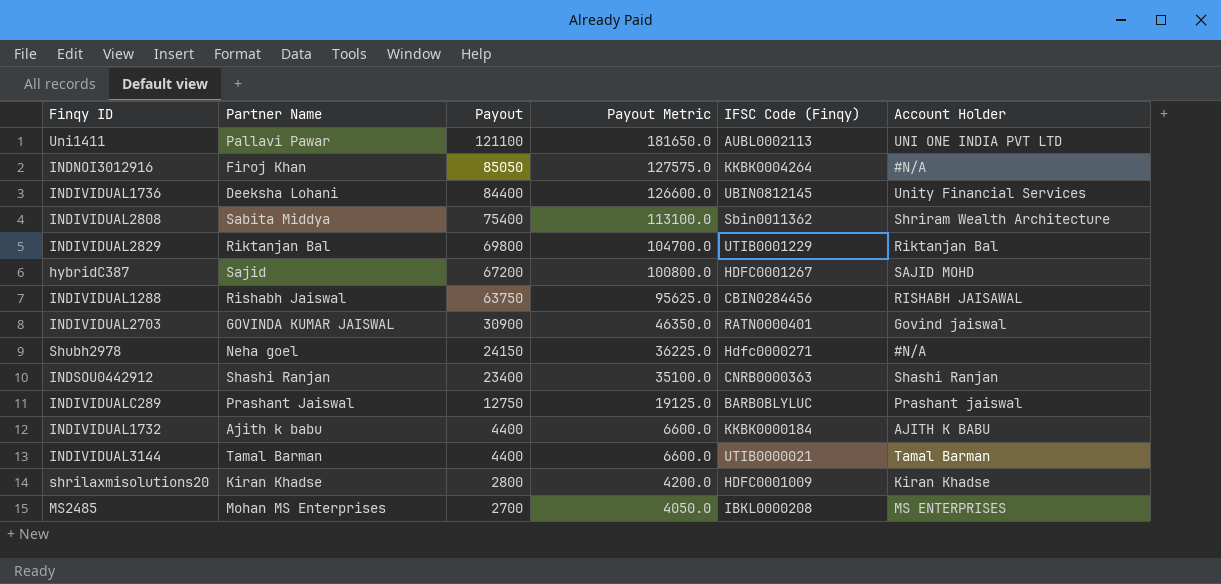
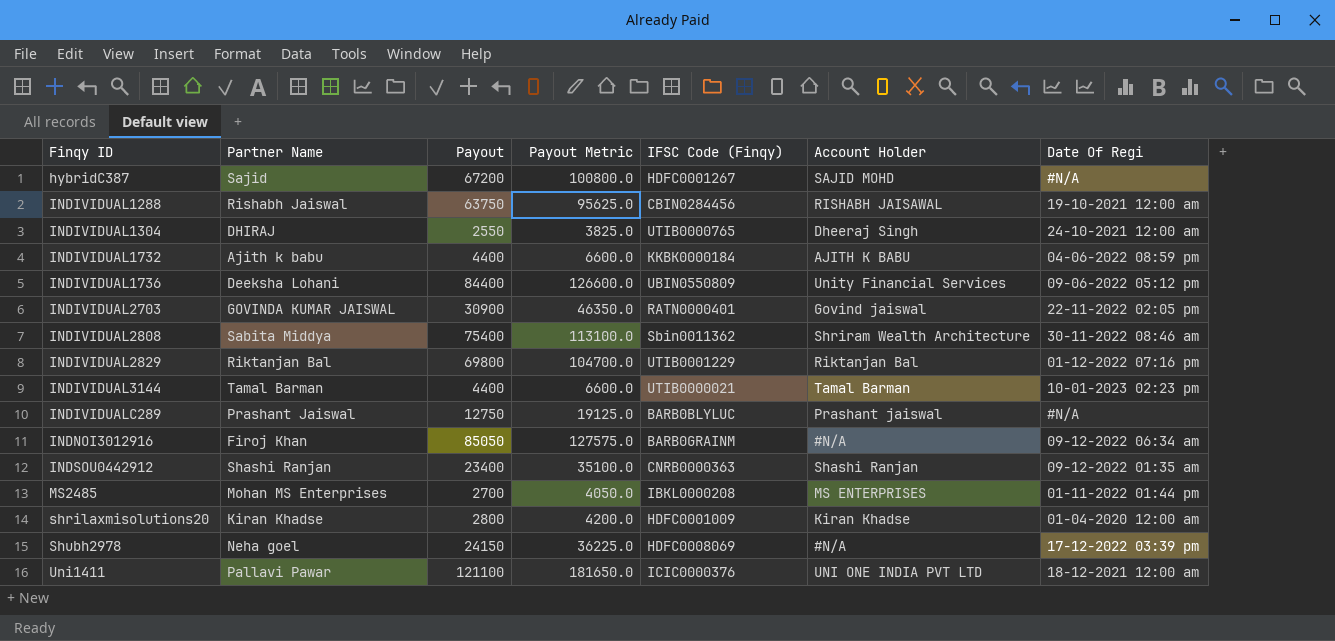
row order: Payout descending -> Finqy ID ascending
column Date Of Regi | position: none -> 7
row INDIVIDUAL1304: none -> DHIRAJ | 2550 | 3825.0 | UTIB0000765 | Dheeraj Singh | 24-10-2021 12:00 am
INDIVIDUAL1736 | IFSC Code (Finqy): UBIN0812145 -> UBIN0550809
INDNOI3012916 | IFSC Code (Finqy): KKBK0004264 -> BARB0GRAINM
Shubh2978 | IFSC Code (Finqy): Hdfc0000271 -> HDFC0008069
Uni1411 | IFSC Code (Finqy): AUBL0002113 -> ICIC0000376

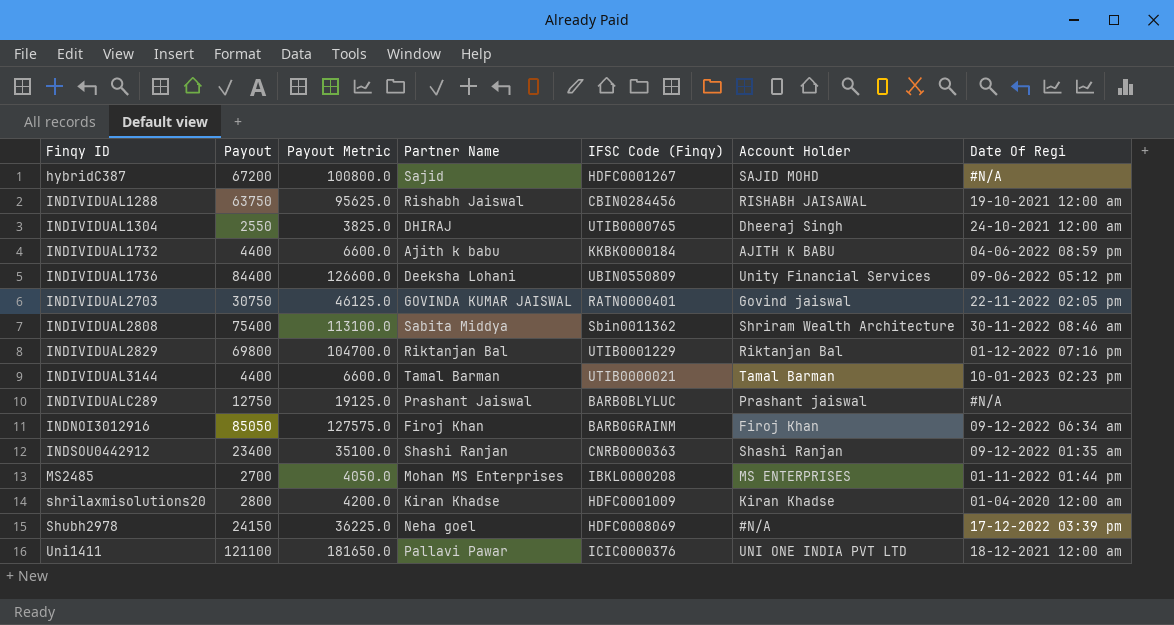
column Partner Name | position: 2 -> 4
INDIVIDUAL2703 | Payout: 30900 -> 30750
INDIVIDUAL2703 | Payout Metric: 46350.0 -> 46125.0
INDNOI3012916 | Account Holder: #N/A -> Firoj Khan

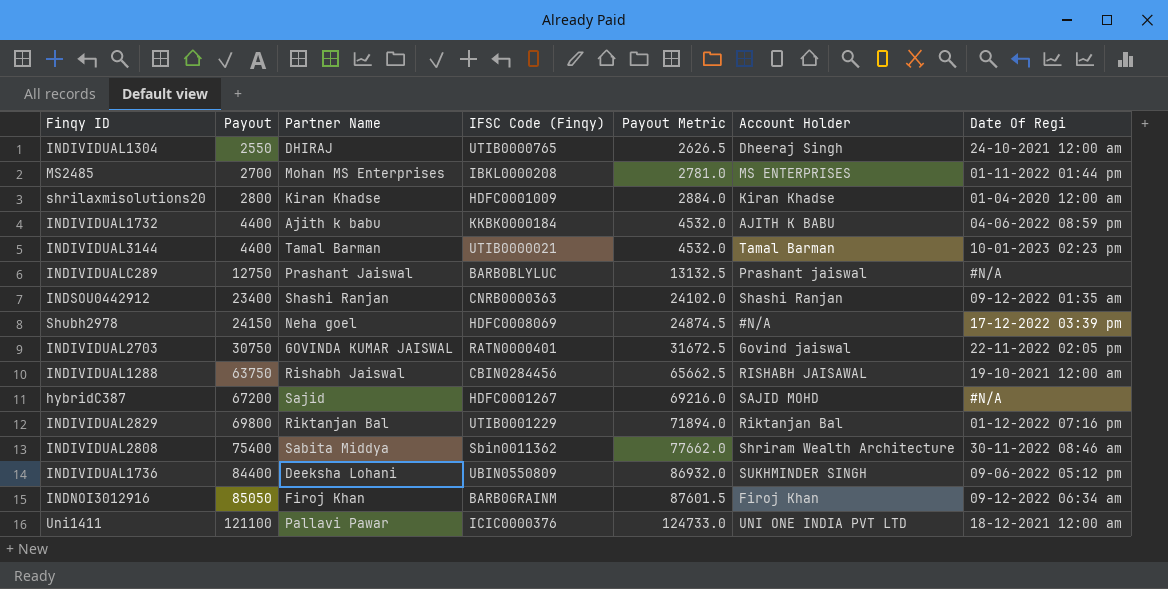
row order: Finqy ID ascending -> Payout ascending
column Payout Metric | formula: [Payout] * 1.5 -> [Payout] * 1.03
column Payout Metric | position: 3 -> 5
INDIVIDUAL1736 | Account Holder: Unity Financial Services -> SUKHMINDER SINGH

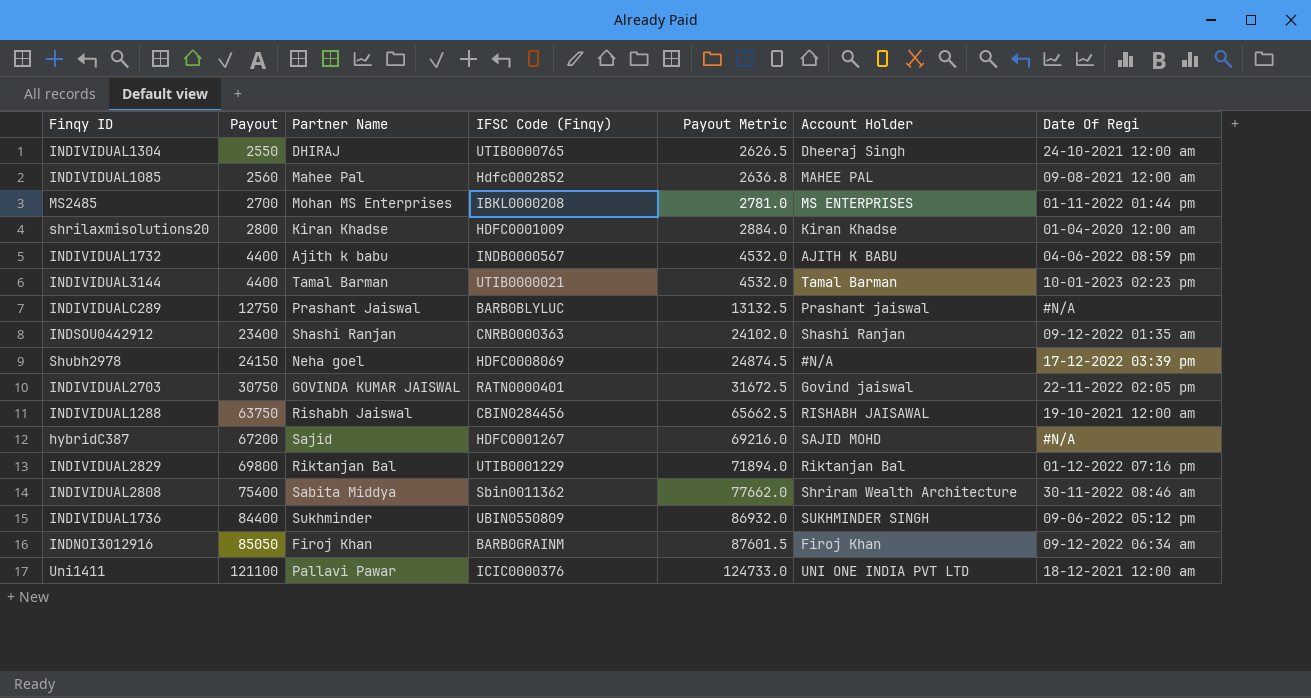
row INDIVIDUAL1085: none -> 2560 | Mahee Pal | Hdfc0002852 | 2636.8 | MAHEE PAL | 09-08-2021 12:00 am
INDIVIDUAL1732 | IFSC Code (Finqy): KKBK0000184 -> INDB0000567
INDIVIDUAL1736 | Partner Name: Deeksha Lohani -> Sukhminder

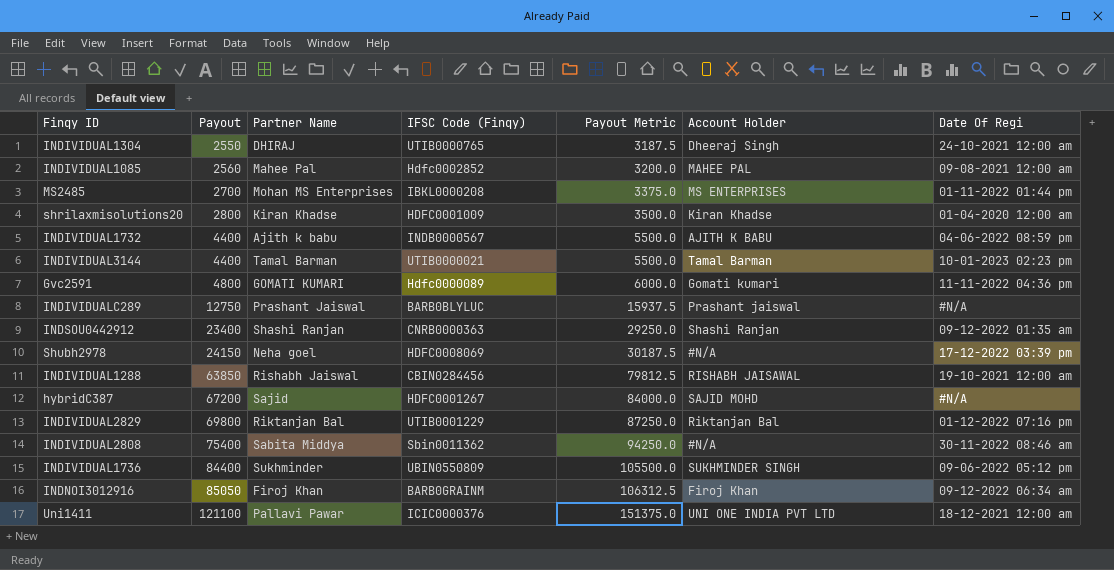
column Payout Metric | formula: [Payout] * 1.03 -> [Payout] * 1.25
row INDIVIDUAL2703: 30750 | GOVINDA KUMAR JAISWAL | RATN0000401 | 31672.5 | Govind jaiswal | 22-11-2022 02:05 pm -> none
row Gvc2591: none -> 4800 | GOMATI KUMARI | Hdfc0000089 | 6000.0 | Gomati kumari | 11-11-2022 04:36 pm
INDIVIDUAL1288 | Payout: 63750 -> 63850
INDIVIDUAL2808 | Account Holder: Shriram Wealth Architecture -> #N/A

